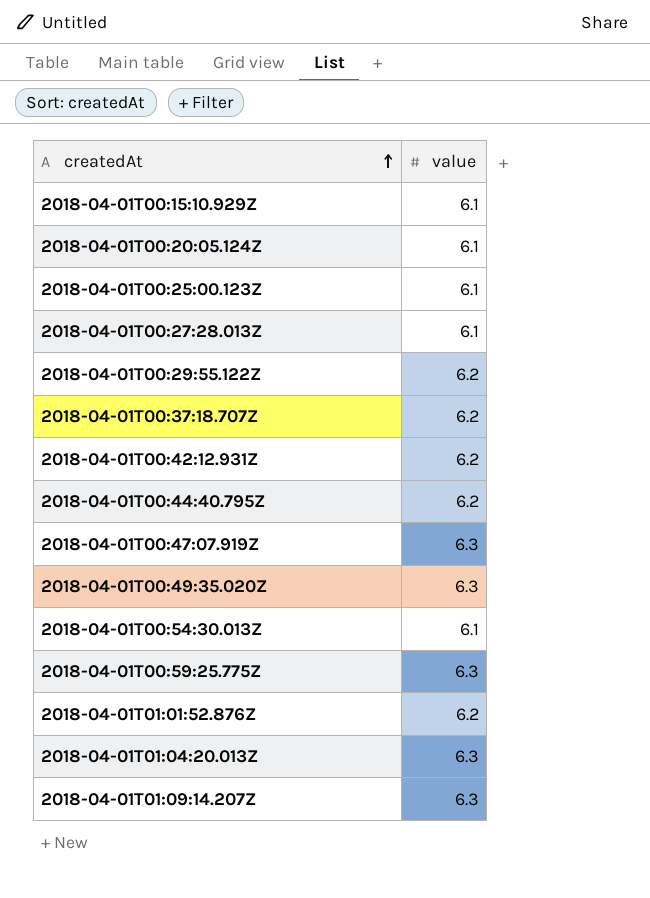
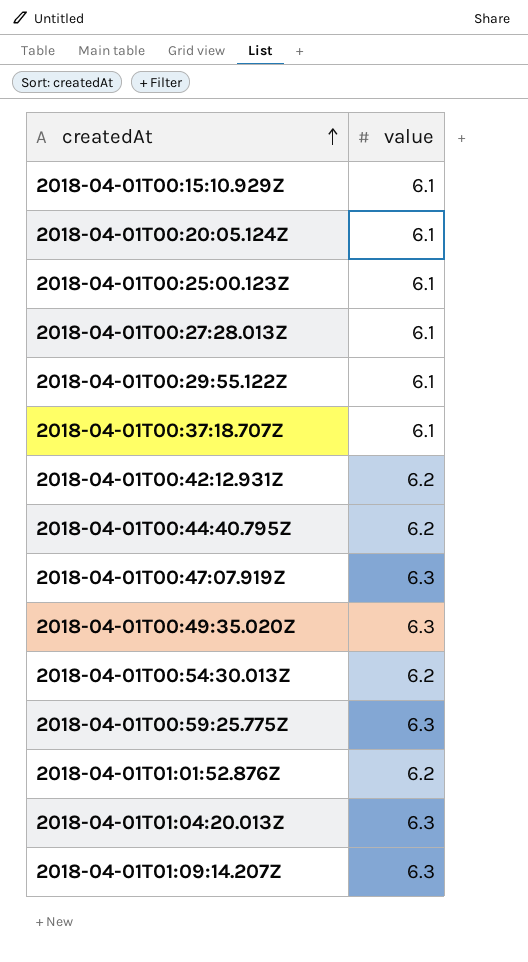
2018-04-01T00:29:55.122Z | value: 6.2 -> 6.1
2018-04-01T00:37:18.707Z | value: 6.2 -> 6.1
2018-04-01T00:54:30.013Z | value: 6.1 -> 6.2

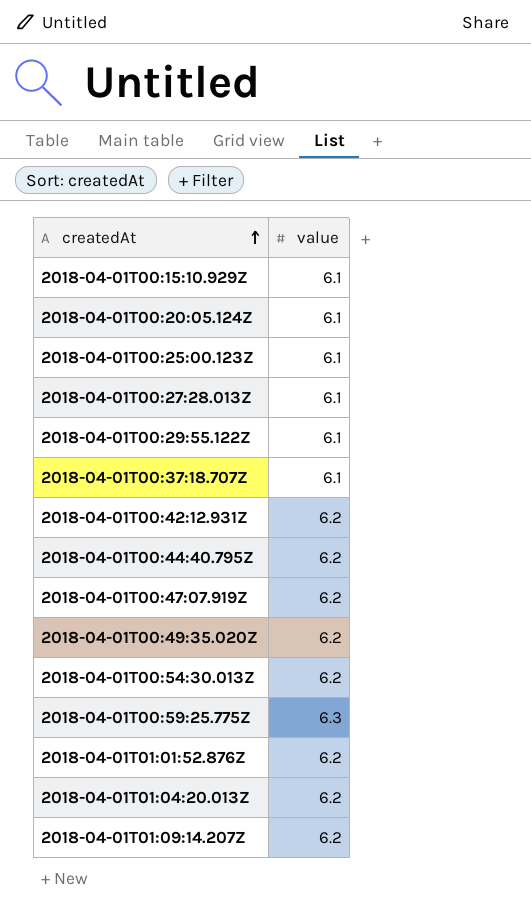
2018-04-01T00:47:07.919Z | value: 6.3 -> 6.2
2018-04-01T00:49:35.020Z | value: 6.3 -> 6.2
2018-04-01T01:04:20.013Z | value: 6.3 -> 6.2
2018-04-01T01:09:14.207Z | value: 6.3 -> 6.2

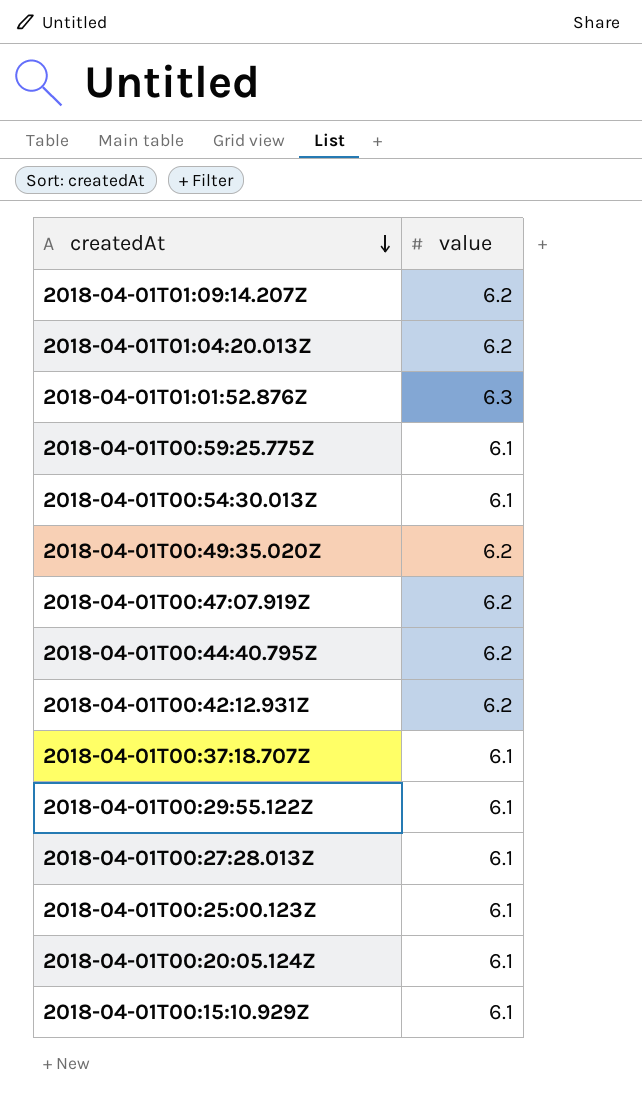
row order: createdAt ascending -> createdAt descending
2018-04-01T01:01:52.876Z | value: 6.2 -> 6.3
2018-04-01T00:59:25.775Z | value: 6.3 -> 6.1
2018-04-01T00:54:30.013Z | value: 6.2 -> 6.1

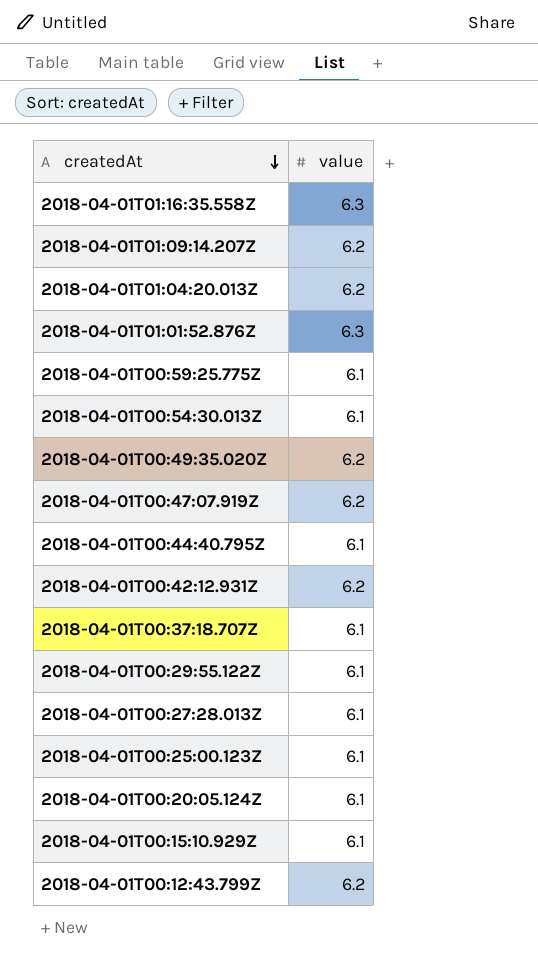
row 2018-04-01T01:16:35.558Z: none -> 6.3
2018-04-01T00:44:40.795Z | value: 6.2 -> 6.1
row 2018-04-01T00:12:43.799Z: none -> 6.2

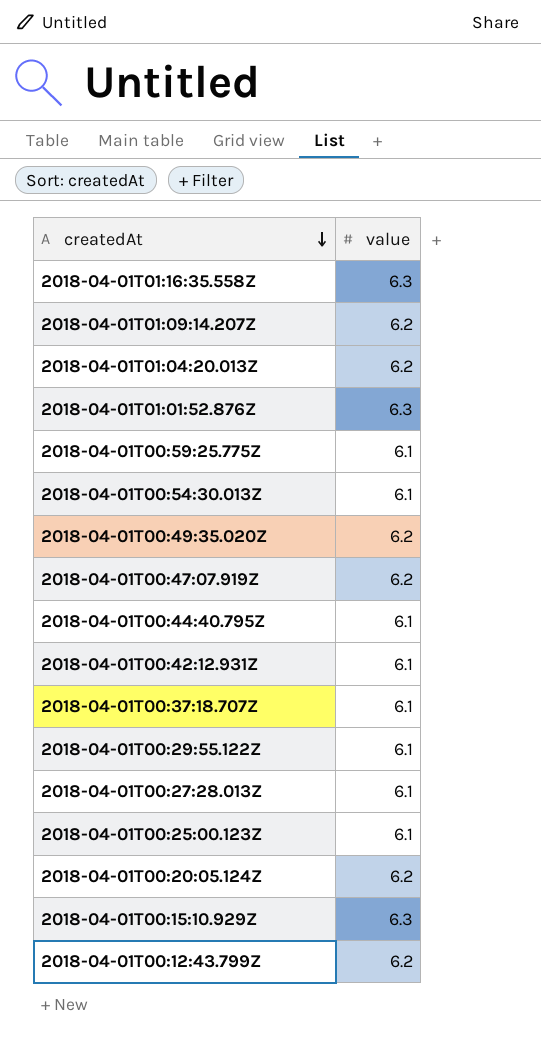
2018-04-01T00:42:12.931Z | value: 6.2 -> 6.1
2018-04-01T00:20:05.124Z | value: 6.1 -> 6.2
2018-04-01T00:15:10.929Z | value: 6.1 -> 6.3

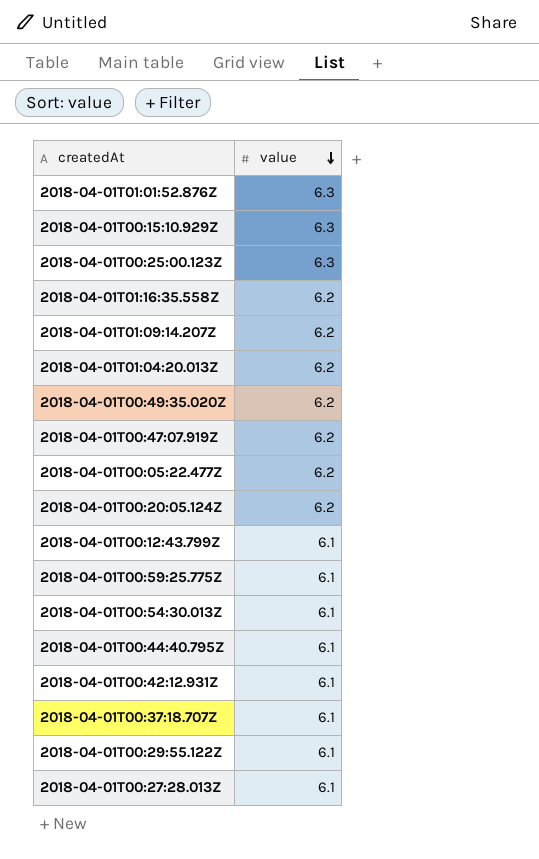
row order: createdAt descending -> value descending
2018-04-01T00:25:00.123Z | value: 6.1 -> 6.3
2018-04-01T01:16:35.558Z | value: 6.3 -> 6.2
row 2018-04-01T00:05:22.477Z: none -> 6.2
2018-04-01T00:12:43.799Z | value: 6.2 -> 6.1

